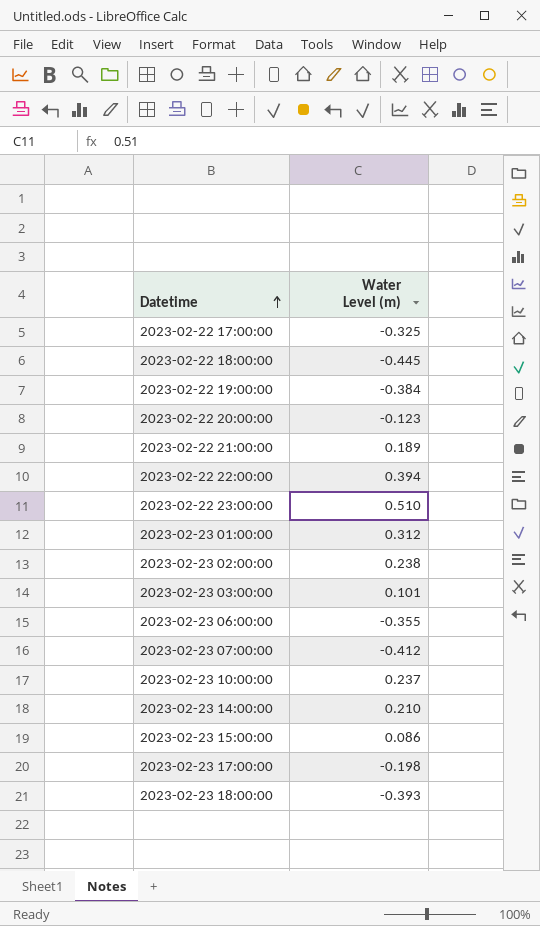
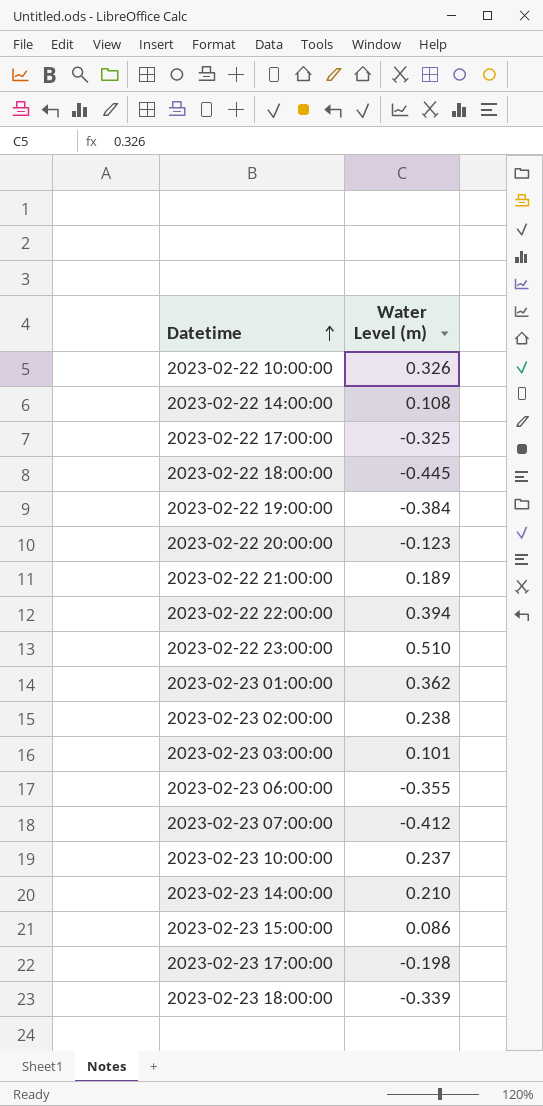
row 2023-02-22 10:00:00: none -> 0.326
row 2023-02-22 14:00:00: none -> 0.108
2023-02-23 01:00:00 | Water Level (m): 0.312 -> 0.362
2023-02-23 18:00:00 | Water Level (m): -0.393 -> -0.339

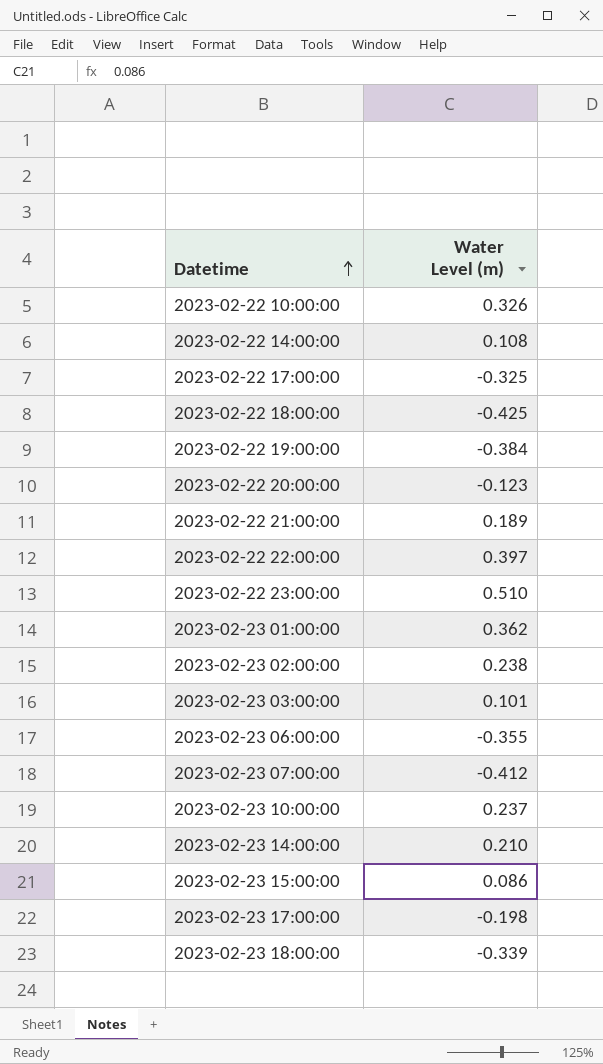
2023-02-22 18:00:00 | Water Level (m): -0.445 -> -0.425
2023-02-22 22:00:00 | Water Level (m): 0.394 -> 0.397

